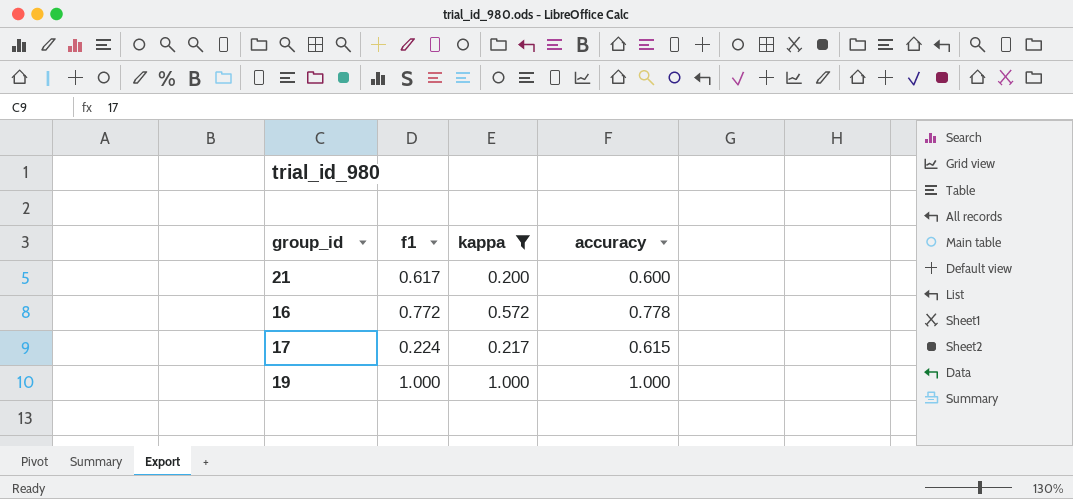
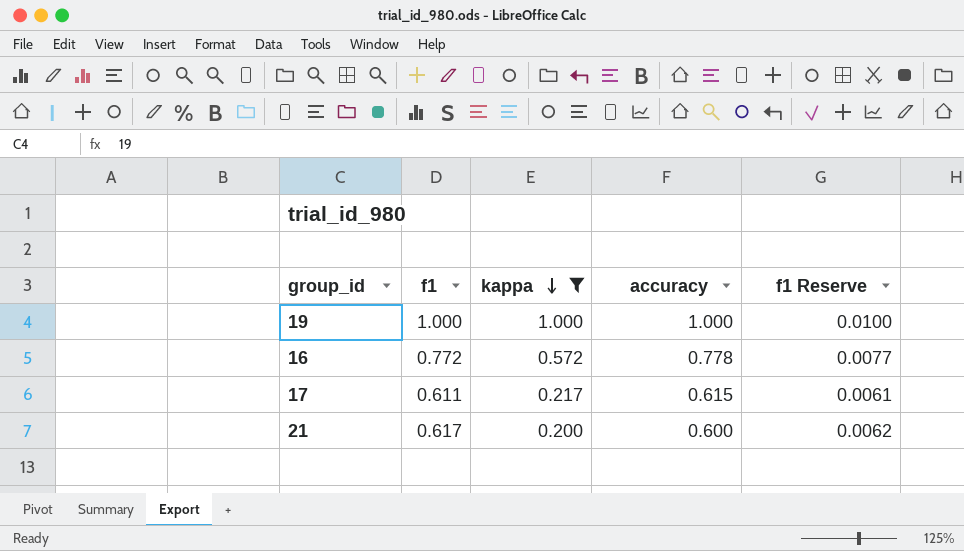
row order: none -> kappa descending
column f1 Reserve | formula: none -> [f1] * 0.01
17 | f1: 0.224 -> 0.611

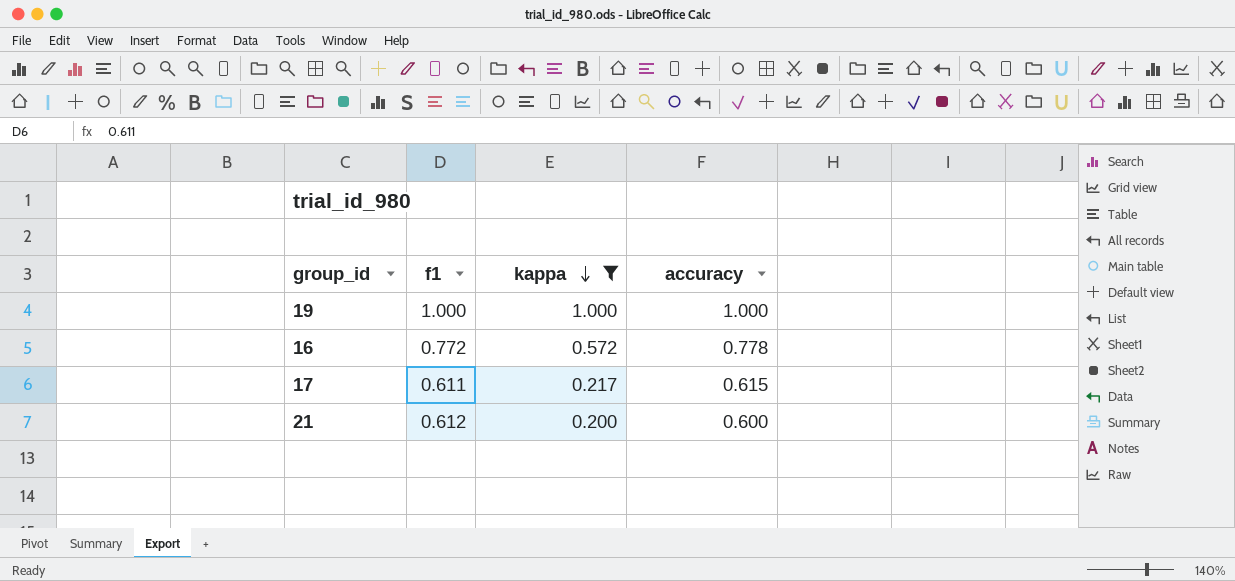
column f1 Reserve | formula: [f1] * 0.01 -> none
21 | f1: 0.617 -> 0.612

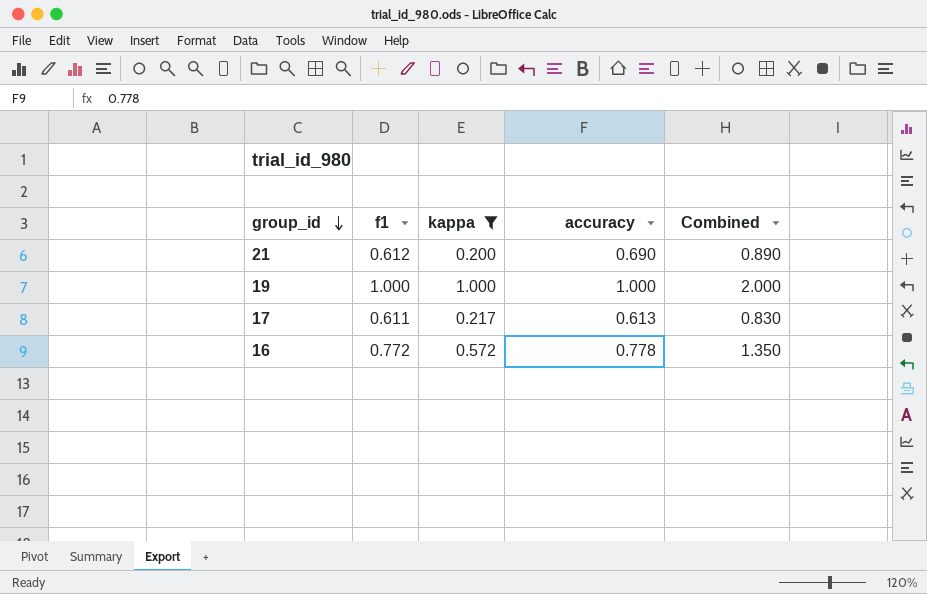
row order: kappa descending -> group_id descending
column Combined | formula: none -> [kappa] + [accuracy]
21 | accuracy: 0.600 -> 0.690
17 | accuracy: 0.615 -> 0.613

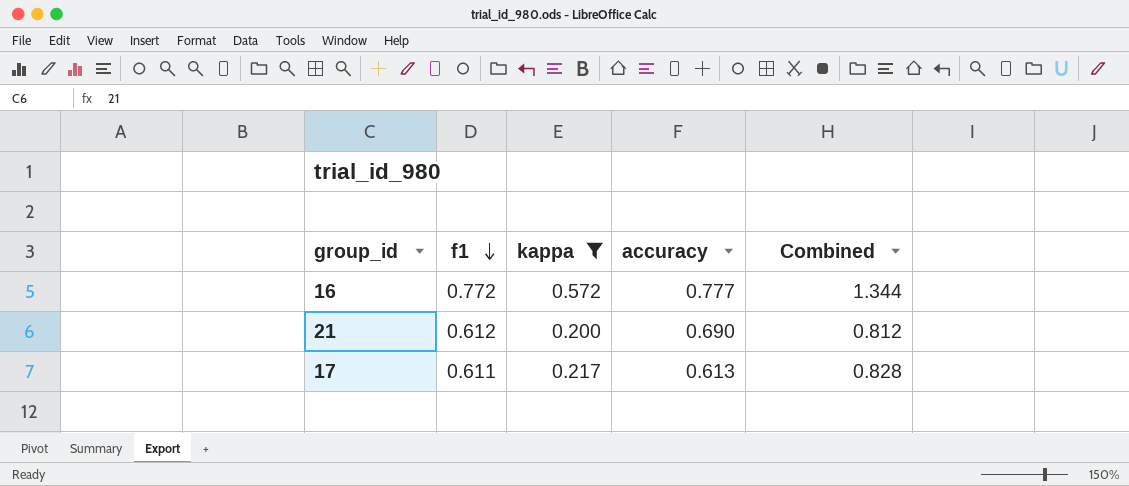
row order: group_id descending -> f1 descending
column Combined | formula: [kappa] + [accuracy] -> [f1] + [kappa]
row 19: 1.000 | 1.000 | 1.000 | 2.000 -> none
16 | accuracy: 0.778 -> 0.777

